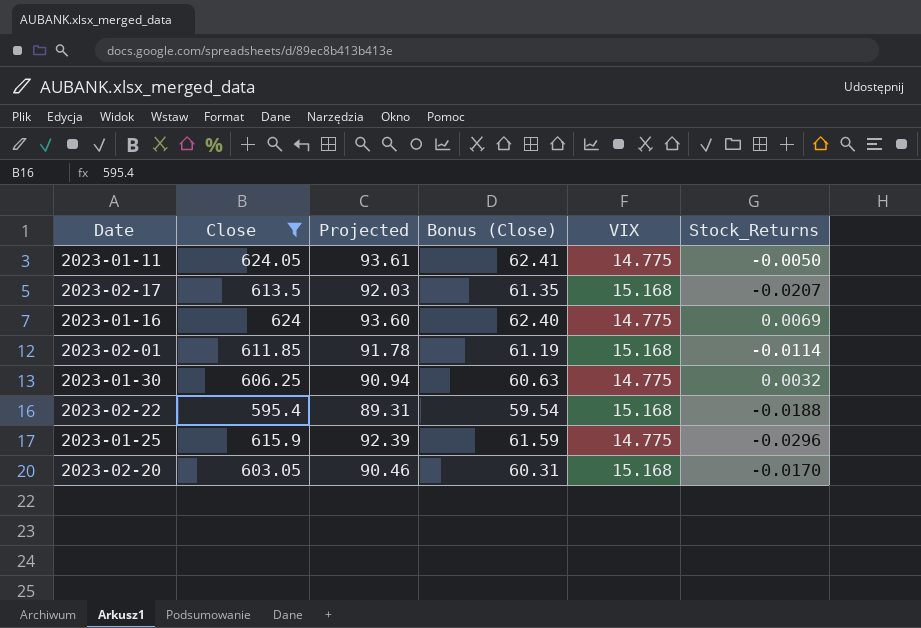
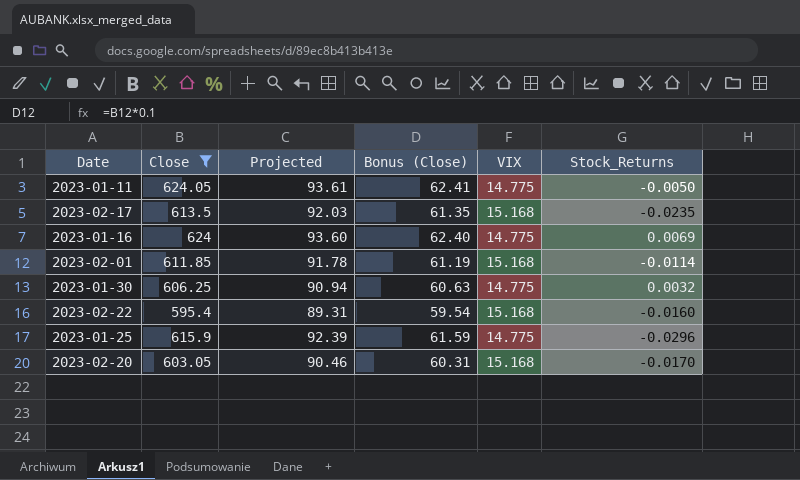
2023-02-17 | Stock_Returns: -0.0207 -> -0.0235
2023-02-22 | Stock_Returns: -0.0188 -> -0.0160

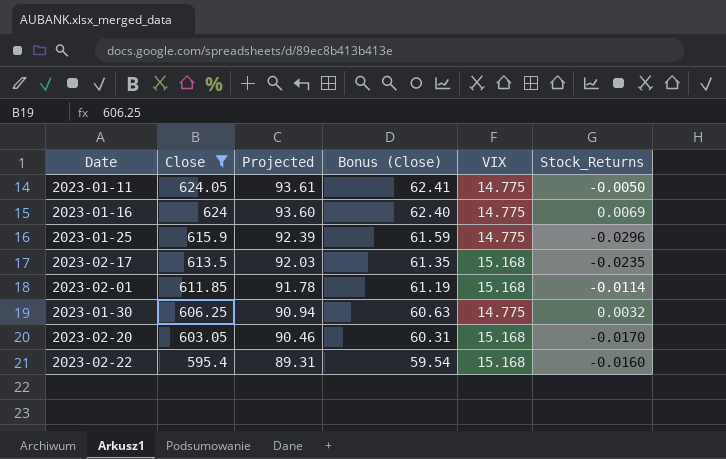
row order: none -> Close descending

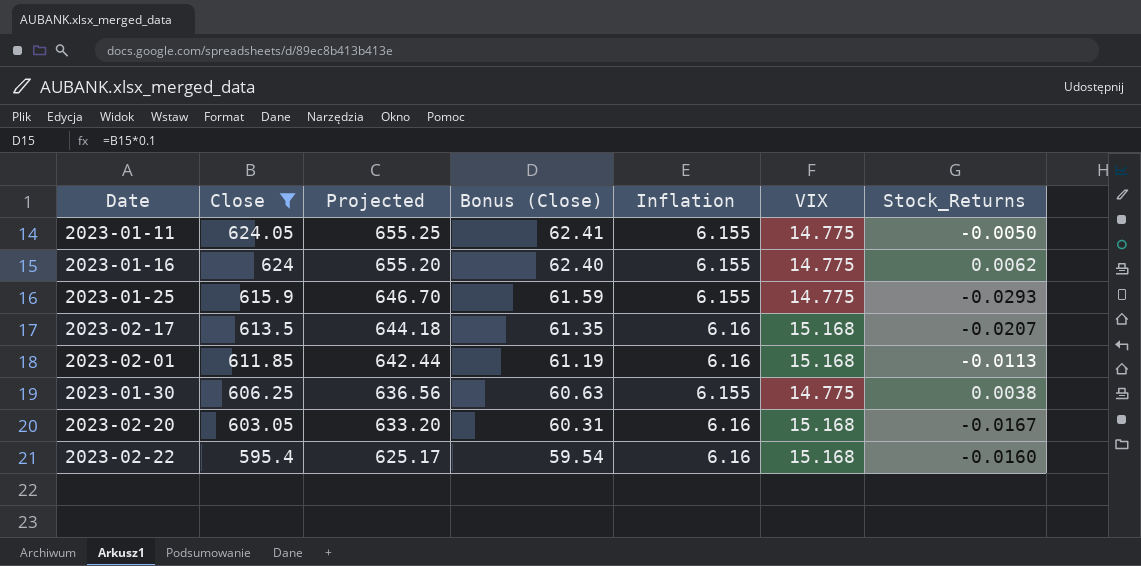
column Projected | formula: [Close] * 0.15 -> [Close] * 1.05
column Inflation | position: none -> 5
2023-01-16 | Stock_Returns: 0.0069 -> 0.0062
2023-01-25 | Stock_Returns: -0.0296 -> -0.0293
2023-02-17 | Stock_Returns: -0.0235 -> -0.0207
2023-02-01 | Stock_Returns: -0.0114 -> -0.0113
2023-01-30 | Stock_Returns: 0.0032 -> 0.0038
2023-02-20 | Stock_Returns: -0.0170 -> -0.0167

